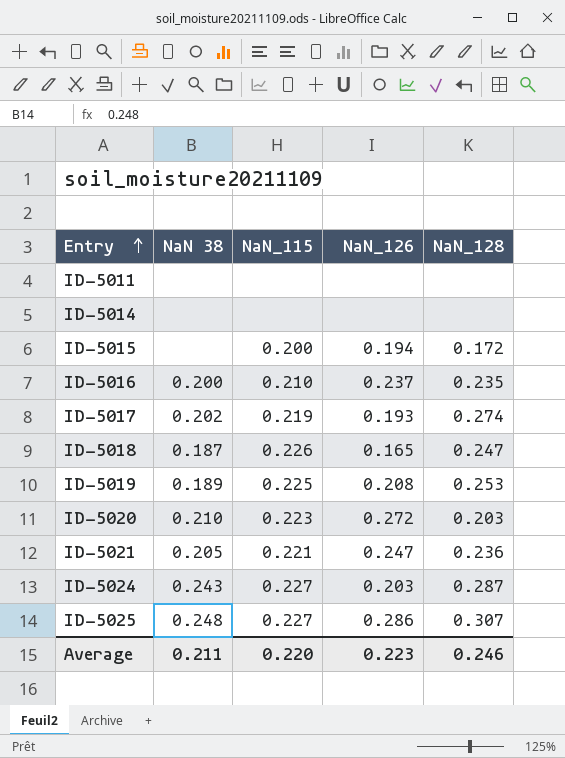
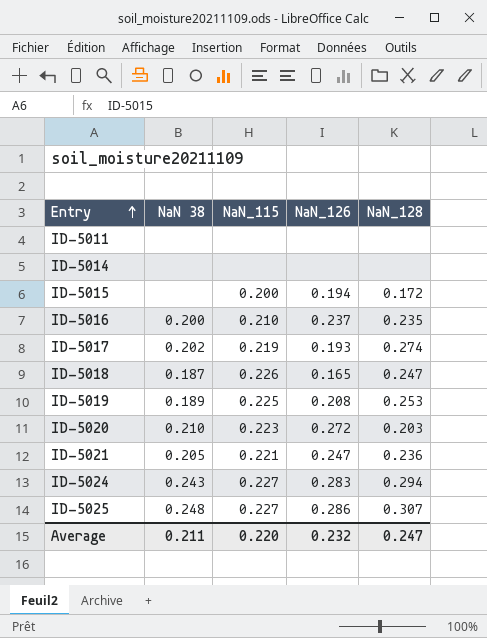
ID-5024 | NaN_126: 0.203 -> 0.283
ID-5024 | NaN_128: 0.287 -> 0.294
Average | NaN_126: 0.223 -> 0.232
Average | NaN_128: 0.246 -> 0.247

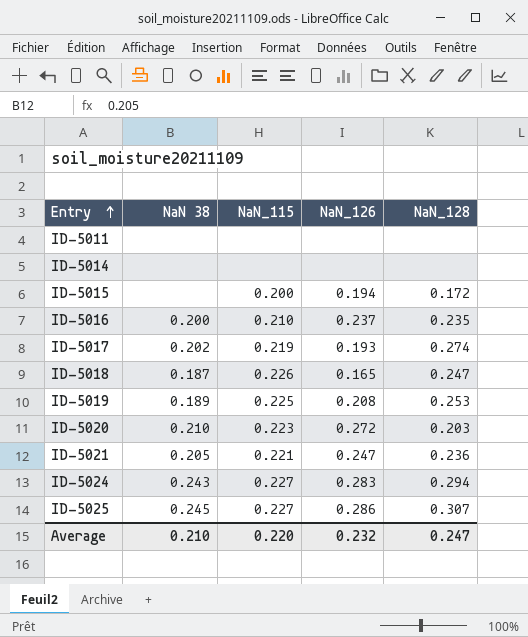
ID-5025 | NaN 38: 0.248 -> 0.245
Average | NaN 38: 0.211 -> 0.210

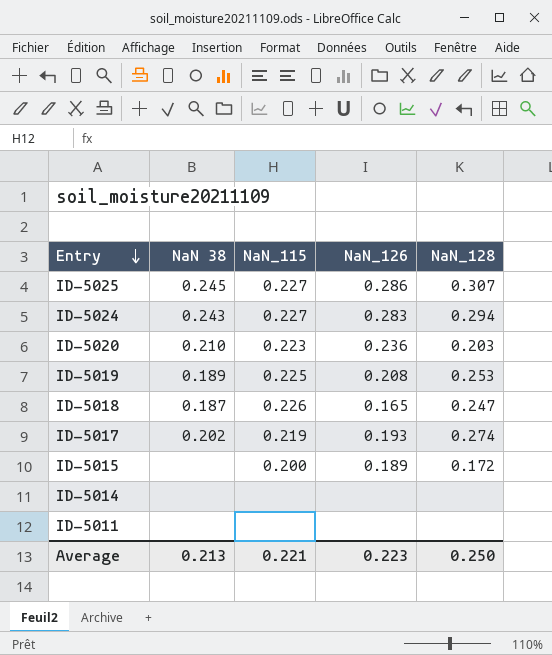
row order: Entry ascending -> Entry descending
row ID-5016: 0.200 | 0.210 | 0.237 | 0.235 -> none
row ID-5021: 0.205 | 0.221 | 0.247 | 0.236 -> none
ID-5020 | NaN_126: 0.272 -> 0.236
ID-5015 | NaN_126: 0.194 -> 0.189
Average | NaN 38: 0.210 -> 0.213
Average | NaN_115: 0.220 -> 0.221
Average | NaN_126: 0.232 -> 0.223
Average | NaN_128: 0.247 -> 0.250

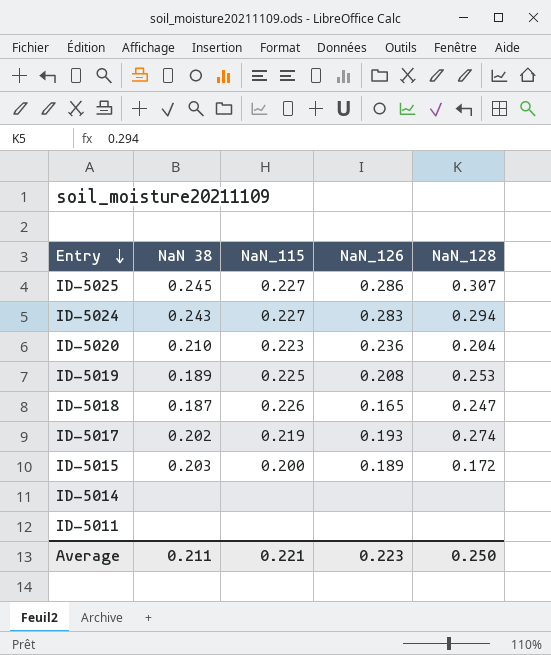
ID-5020 | NaN_128: 0.203 -> 0.204
ID-5015 | NaN 38: none -> 0.203
Average | NaN 38: 0.213 -> 0.211

